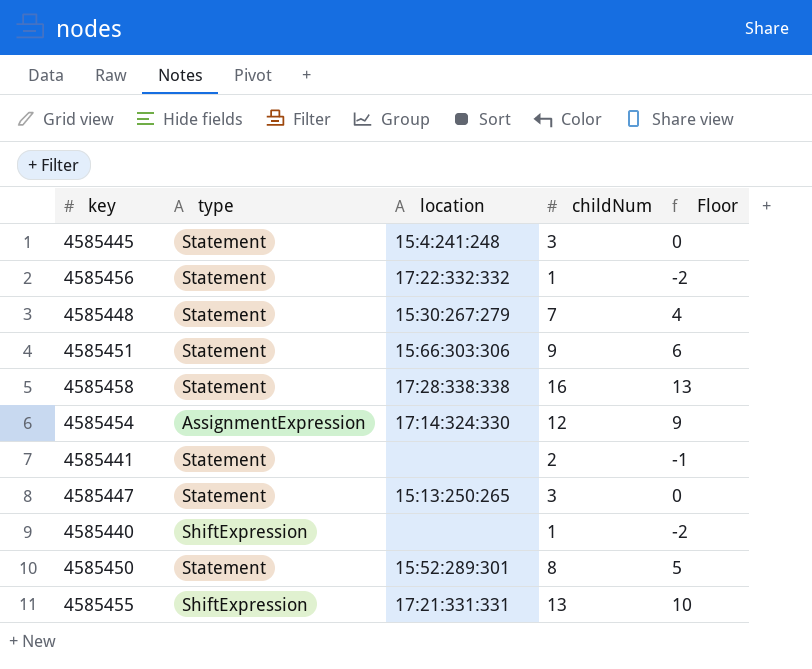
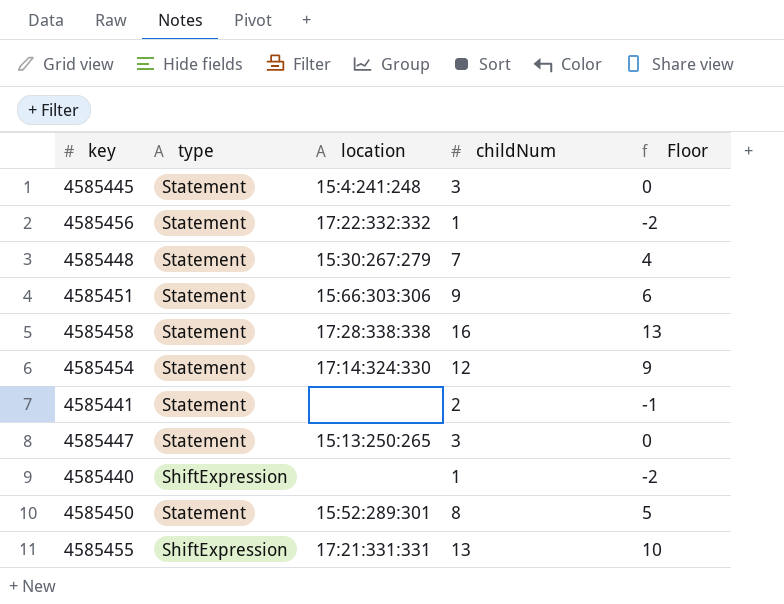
4585454 | type: AssignmentExpression -> Statement

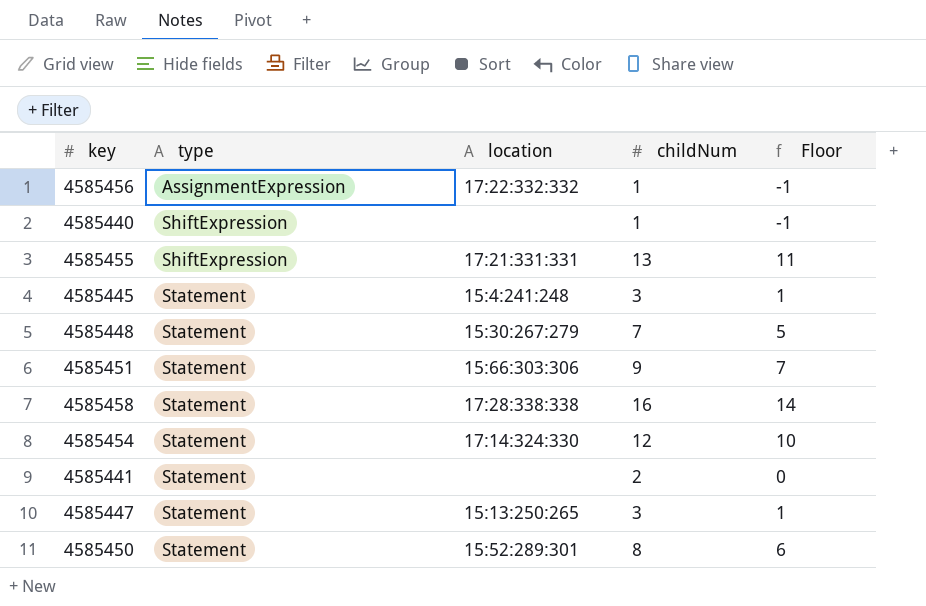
row order: none -> type ascending
column Floor | formula: [childNum] - 3 -> [childNum] - 2
4585456 | type: Statement -> AssignmentExpression

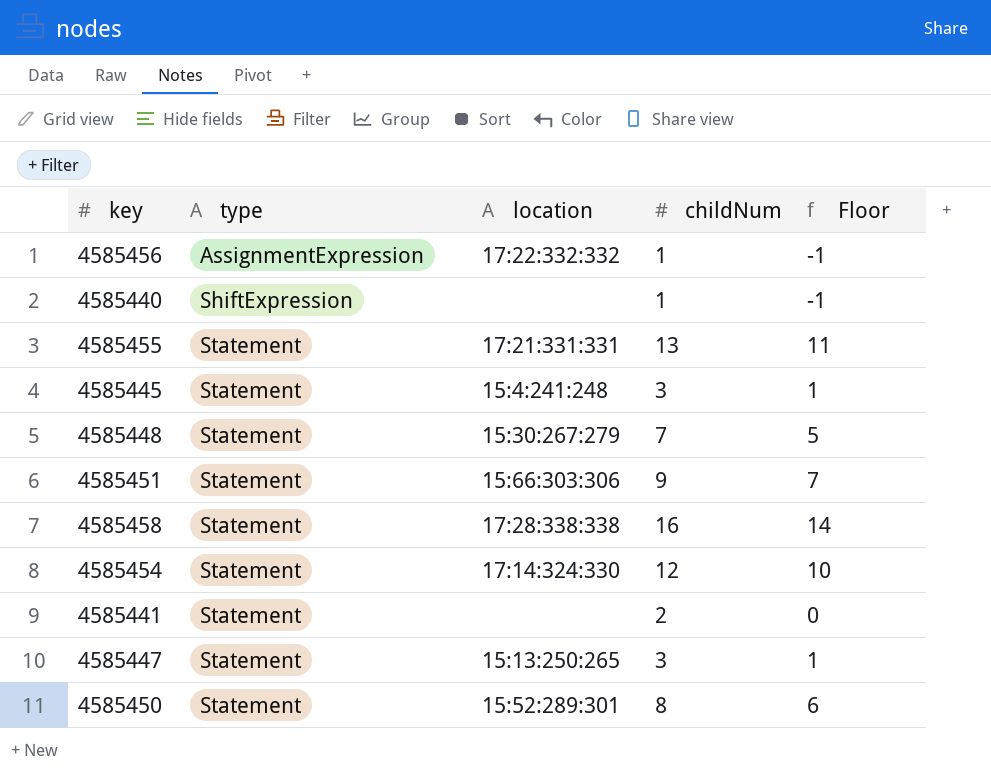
4585455 | type: ShiftExpression -> Statement

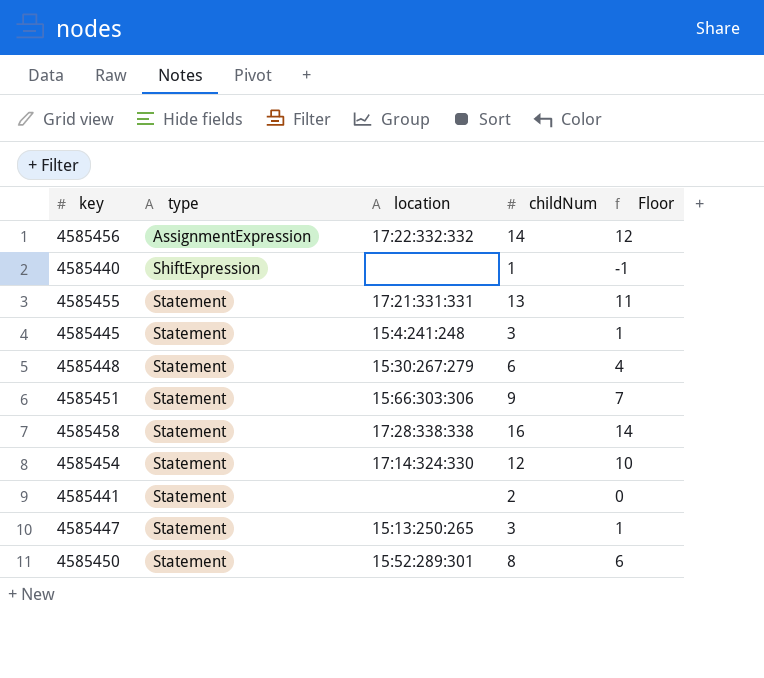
4585456 | childNum: 1 -> 14
4585456 | Floor: -1 -> 12
4585448 | childNum: 7 -> 6
4585448 | Floor: 5 -> 4

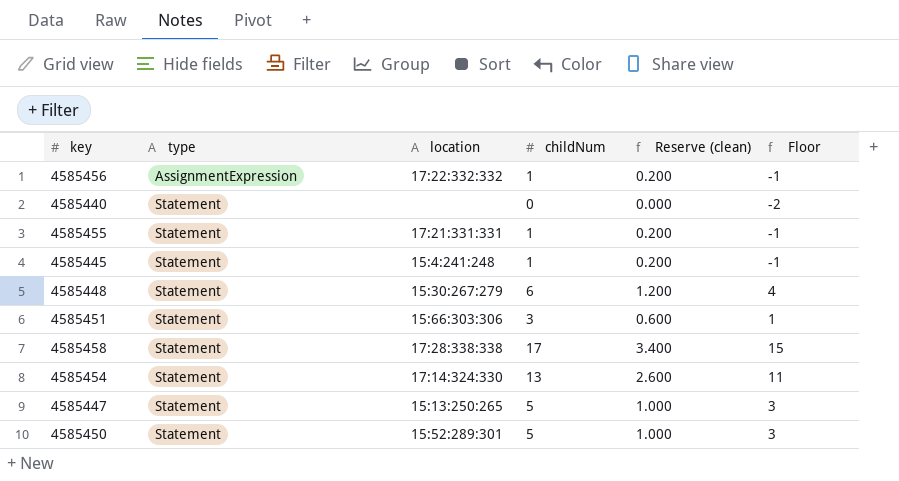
column Reserve (clean) | formula: none -> [childNum] * 0.2
row 4585441: Statement | none | 2 | 0 -> none
4585456 | childNum: 14 -> 1
4585456 | Floor: 12 -> -1
4585440 | type: ShiftExpression -> Statement
4585440 | childNum: 1 -> 0
4585440 | Floor: -1 -> -2
4585455 | childNum: 13 -> 1
4585455 | Floor: 11 -> -1
4585445 | childNum: 3 -> 1
4585445 | Floor: 1 -> -1
4585451 | childNum: 9 -> 3
4585451 | Floor: 7 -> 1
4585458 | childNum: 16 -> 17
4585458 | Floor: 14 -> 15
4585454 | childNum: 12 -> 13
4585454 | Floor: 10 -> 11
4585447 | childNum: 3 -> 5
4585447 | Floor: 1 -> 3
4585450 | childNum: 8 -> 5
4585450 | Floor: 6 -> 3

